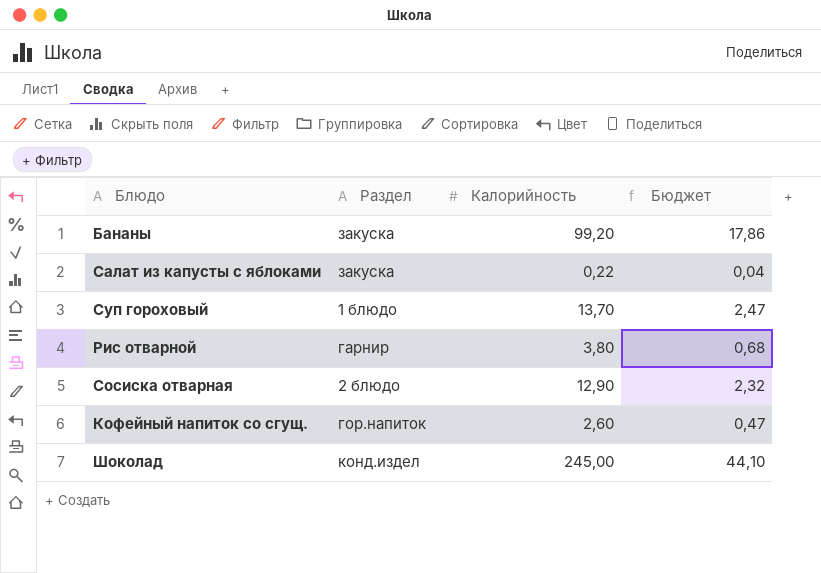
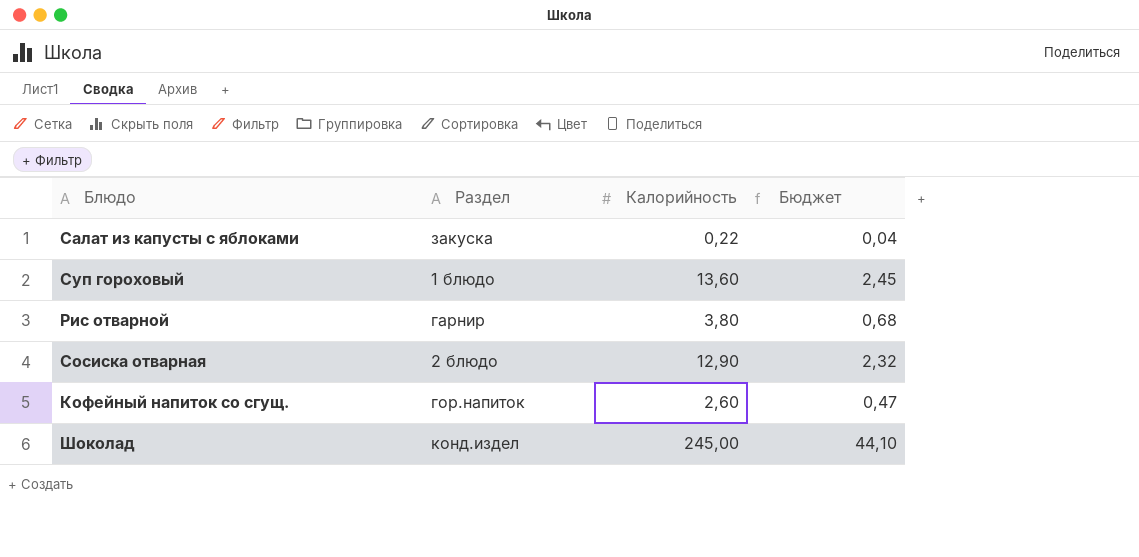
row Бананы: закуска | 99,20 | 17,86 -> none
Суп гороховый | Калорийность: 13,70 -> 13,60
Суп гороховый | Бюджет: 2,47 -> 2,45

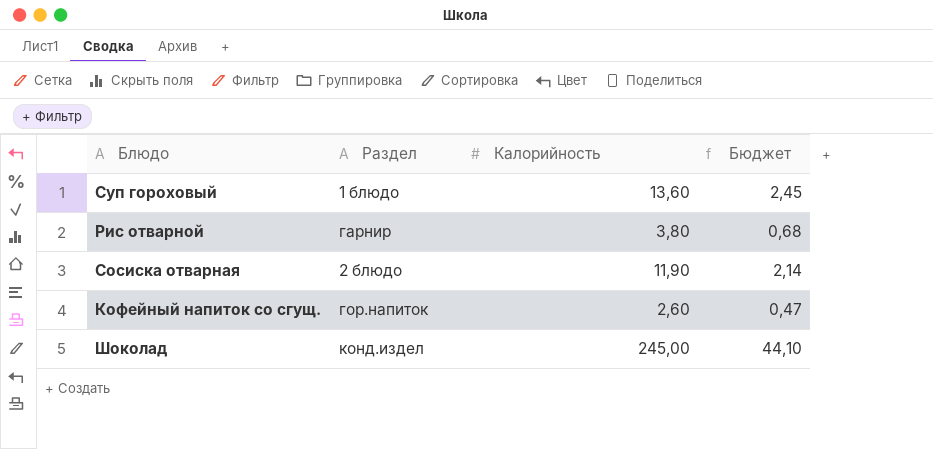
row Салат из капусты с яблоками: закуска | 0,22 | 0,04 -> none
Сосиска отварная | Калорийность: 12,90 -> 11,90
Сосиска отварная | Бюджет: 2,32 -> 2,14

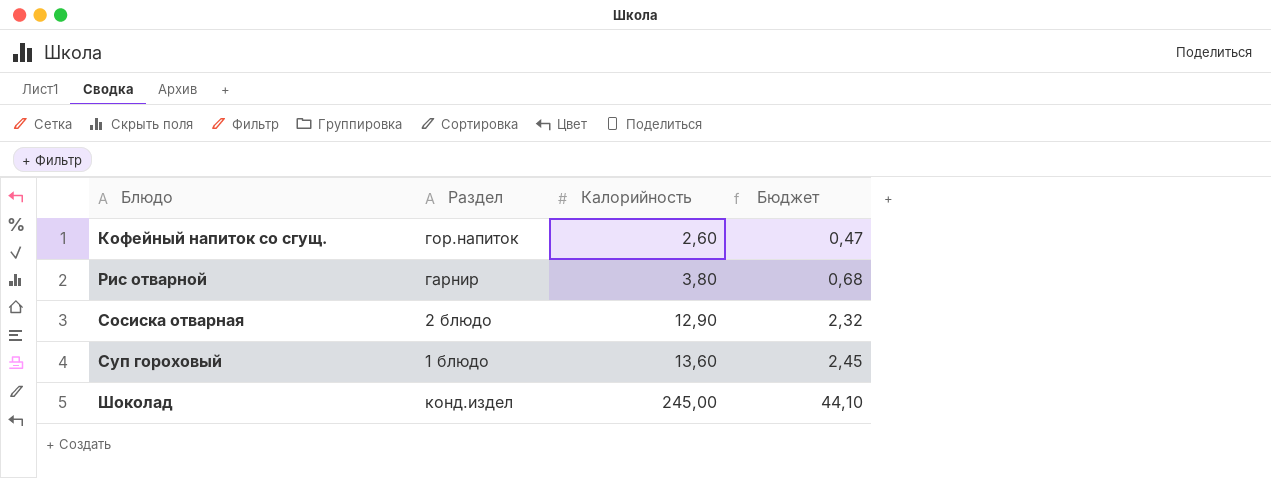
row order: none -> Блюдо ascending
Сосиска отварная | Калорийность: 11,90 -> 12,90
Сосиска отварная | Бюджет: 2,14 -> 2,32

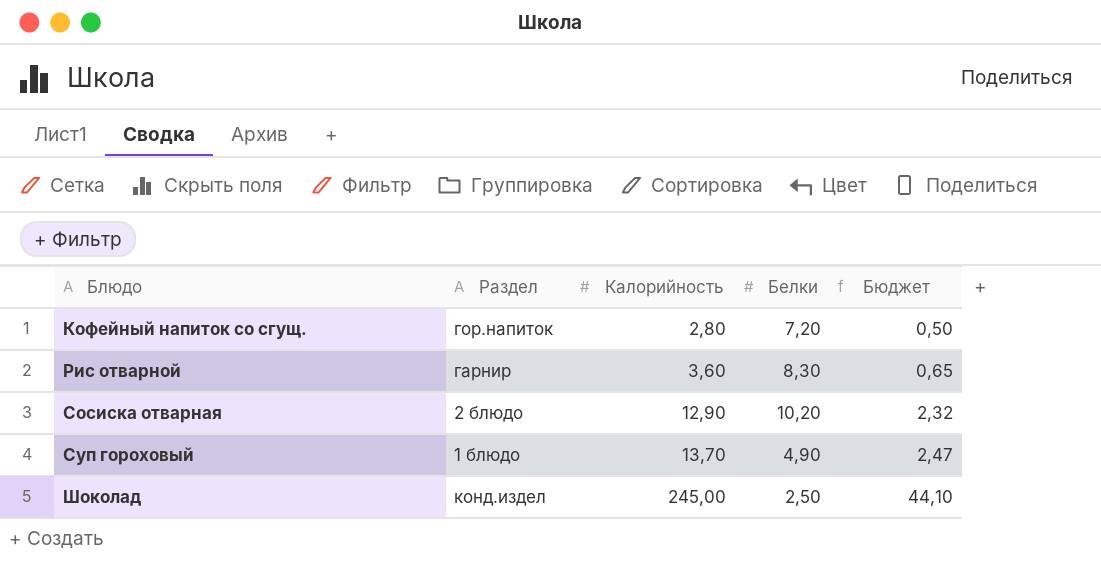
column Белки | position: none -> 4
Кофейный напиток со сгущ. | Калорийность: 2,60 -> 2,80
Кофейный напиток со сгущ. | Бюджет: 0,47 -> 0,50
Рис отварной | Калорийность: 3,80 -> 3,60
Рис отварной | Бюджет: 0,68 -> 0,65
Суп гороховый | Калорийность: 13,60 -> 13,70
Суп гороховый | Бюджет: 2,45 -> 2,47

